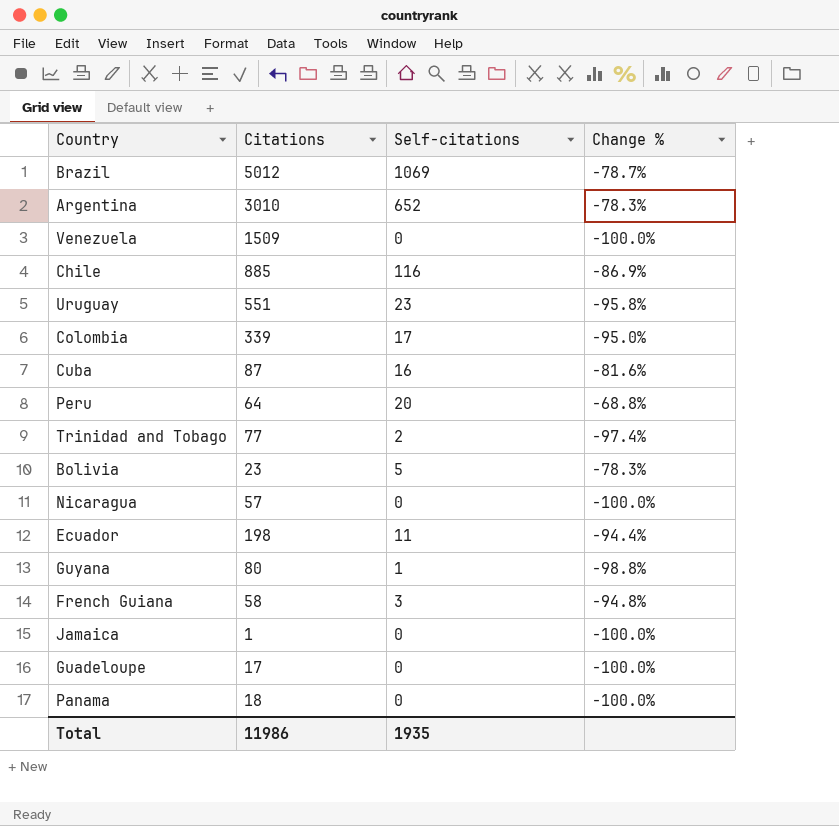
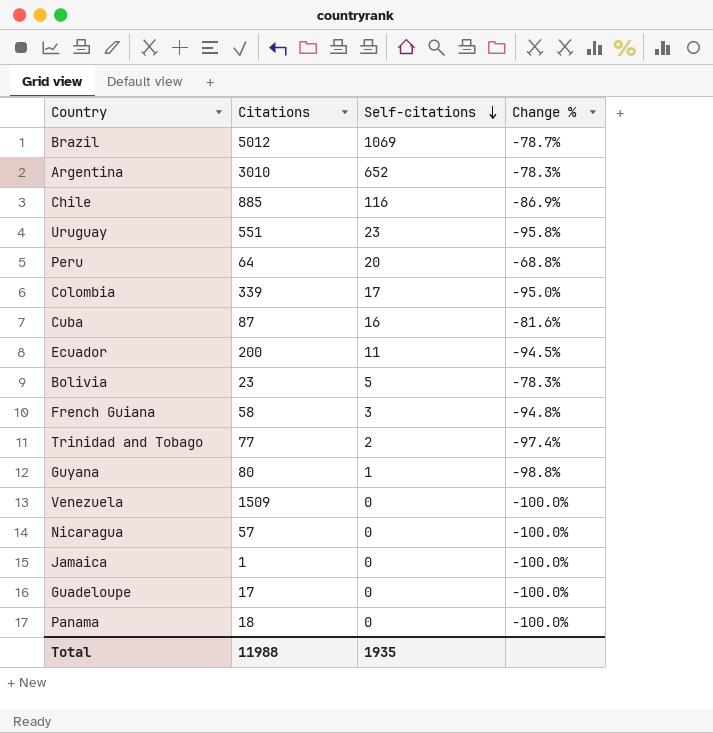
row order: none -> Self-citations descending
Ecuador | Citations: 198 -> 200
Ecuador | Change %: -94.4% -> -94.5%
Total | Citations: 11986 -> 11988

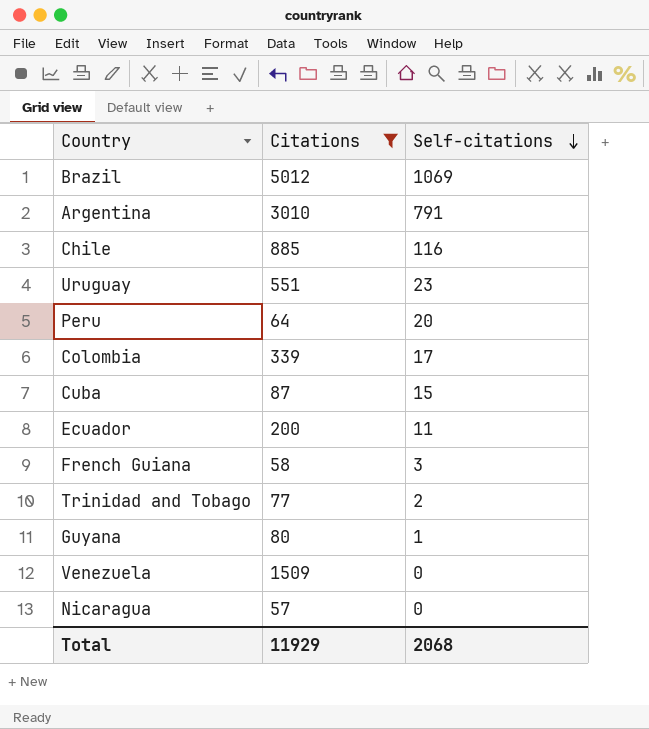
filter: none -> Citations >= 57
column Change % | formula: ([Self-citations] - [Citations]) / [Citations] -> none
Argentina | Self-citations: 652 -> 791
Cuba | Self-citations: 16 -> 15
Total | Citations: 11988 -> 11929
Total | Self-citations: 1935 -> 2068

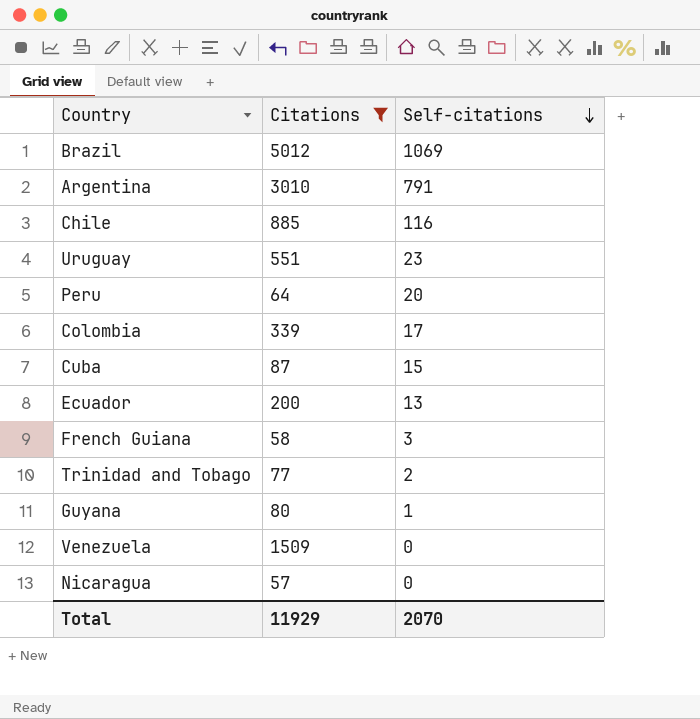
Ecuador | Self-citations: 11 -> 13
Total | Self-citations: 2068 -> 2070

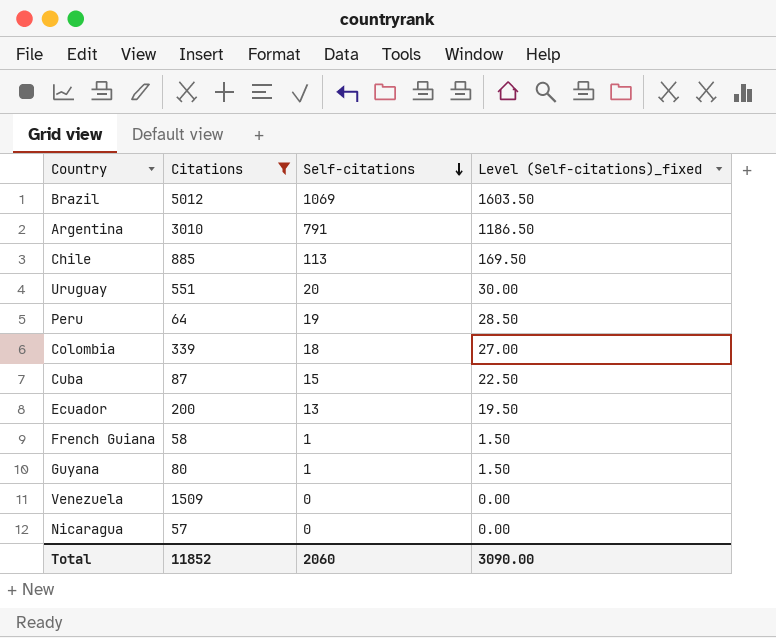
column Level (Self-citations)_fixed | formula: none -> [Self-citations] * 1.5
row Trinidad and Tobago: 77 | 2 -> none
Chile | Self-citations: 116 -> 113
Uruguay | Self-citations: 23 -> 20
Peru | Self-citations: 20 -> 19
Colombia | Self-citations: 17 -> 18
French Guiana | Self-citations: 3 -> 1
Total | Citations: 11929 -> 11852
Total | Self-citations: 2070 -> 2060

